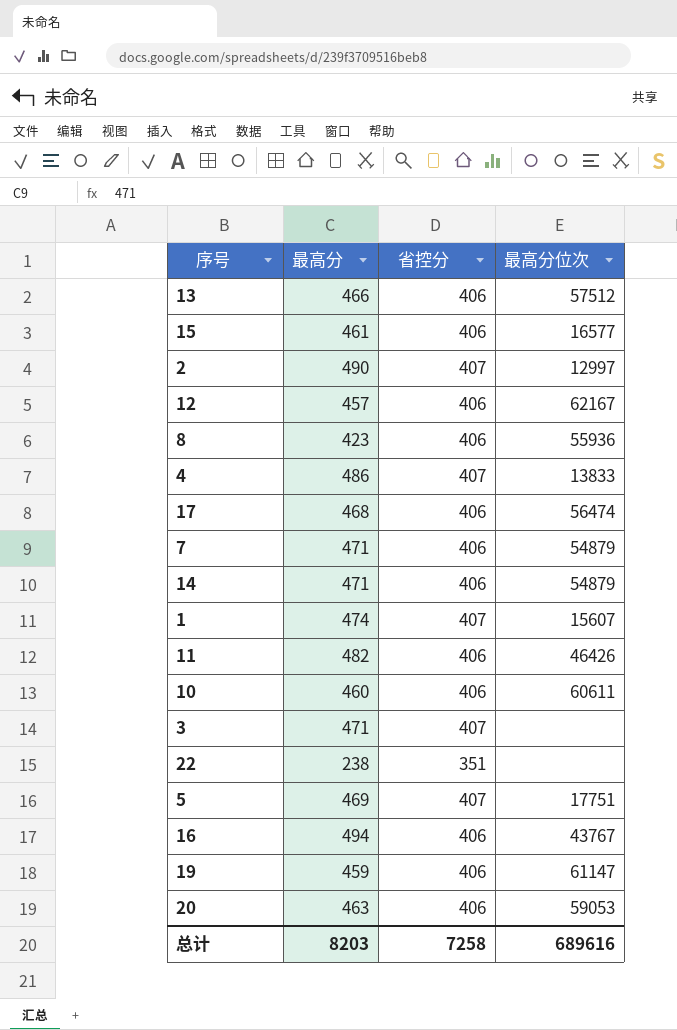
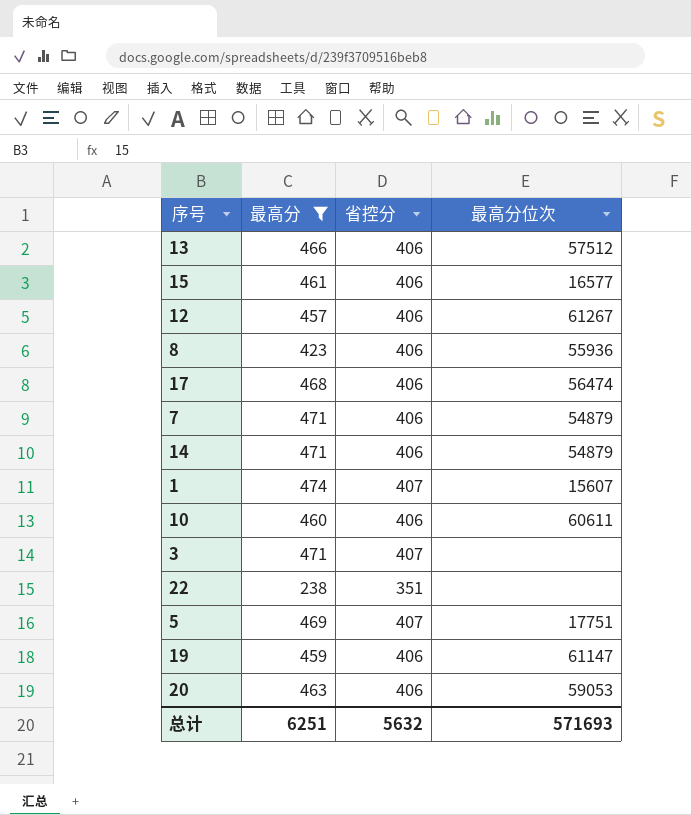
filter: none -> 最高分 <= 474
12 | 最高分位次: 62167 -> 61267
总计 | 最高分: 8203 -> 6251
总计 | 省控分: 7258 -> 5632
总计 | 最高分位次: 689616 -> 571693

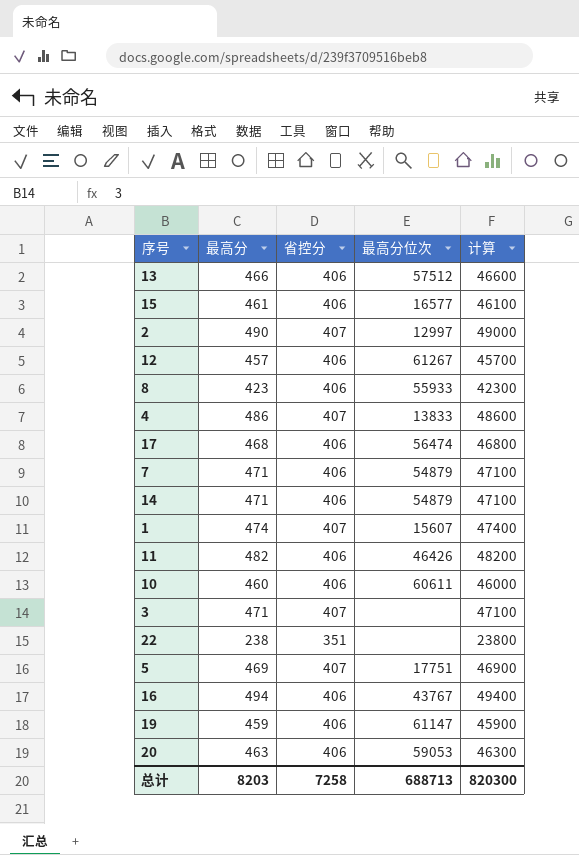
filter: 最高分 <= 474 -> none
column 计算 | formula: none -> [最高分] * 100
8 | 最高分位次: 55936 -> 55933
总计 | 最高分: 6251 -> 8203
总计 | 省控分: 5632 -> 7258
总计 | 最高分位次: 571693 -> 688713

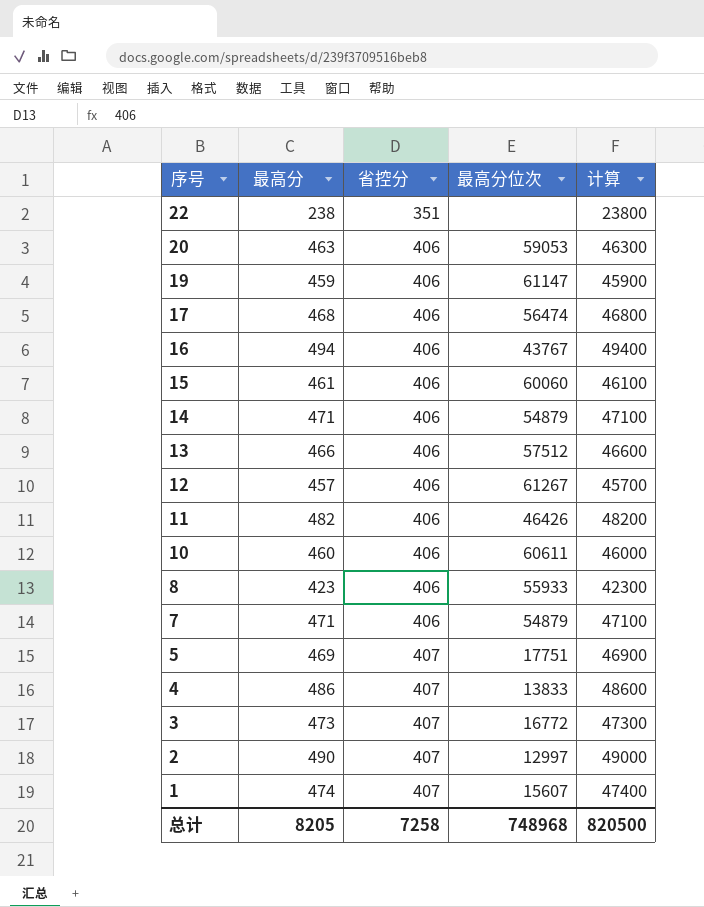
row order: none -> 序号 descending
15 | 最高分位次: 16577 -> 60060
3 | 最高分: 471 -> 473
3 | 最高分位次: none -> 16772
3 | 计算: 47100 -> 47300
总计 | 最高分: 8203 -> 8205
总计 | 最高分位次: 688713 -> 748968
总计 | 计算: 820300 -> 820500

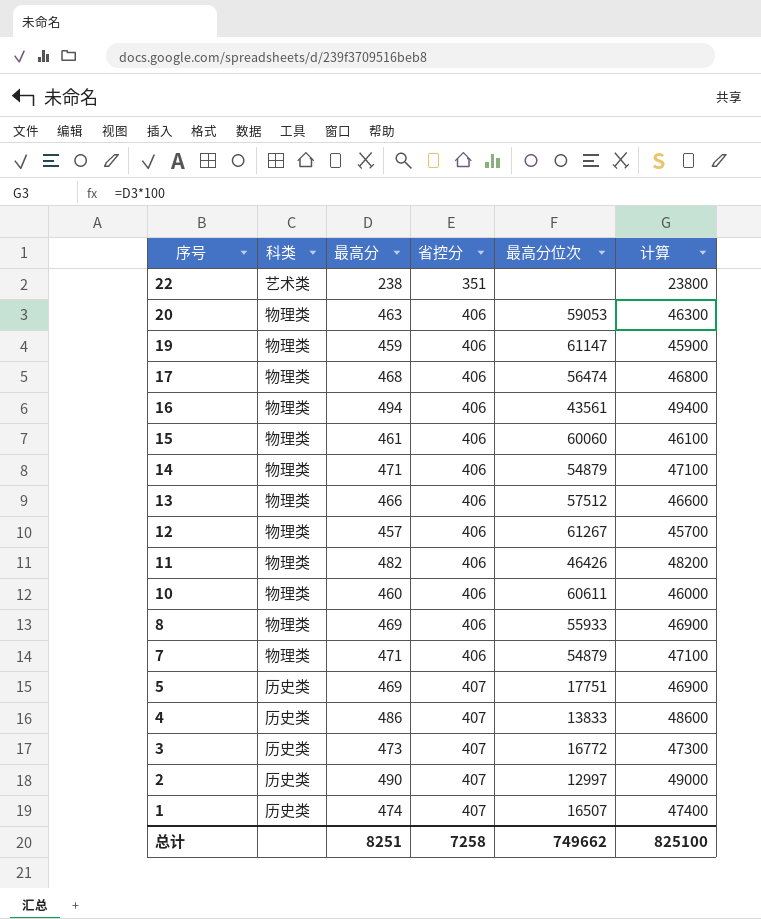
column 科类 | position: none -> 2
16 | 最高分位次: 43767 -> 43561
8 | 最高分: 423 -> 469
8 | 计算: 42300 -> 46900
1 | 最高分位次: 15607 -> 16507
总计 | 最高分: 8205 -> 8251
总计 | 最高分位次: 748968 -> 749662
总计 | 计算: 820500 -> 825100

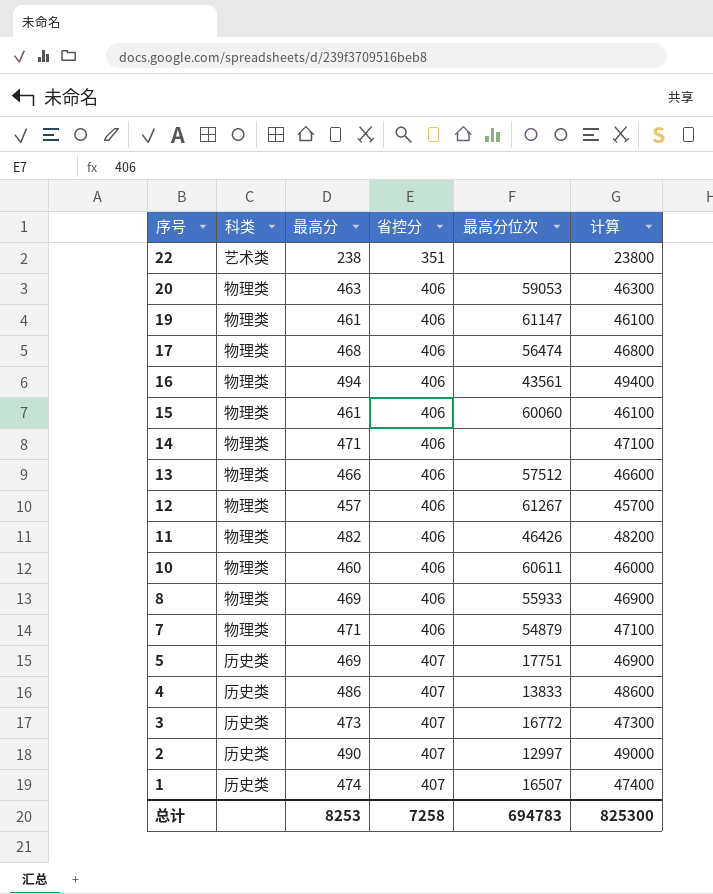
19 | 最高分: 459 -> 461
19 | 计算: 45900 -> 46100
14 | 最高分位次: 54879 -> none
总计 | 最高分: 8251 -> 8253
总计 | 最高分位次: 749662 -> 694783
总计 | 计算: 825100 -> 825300

